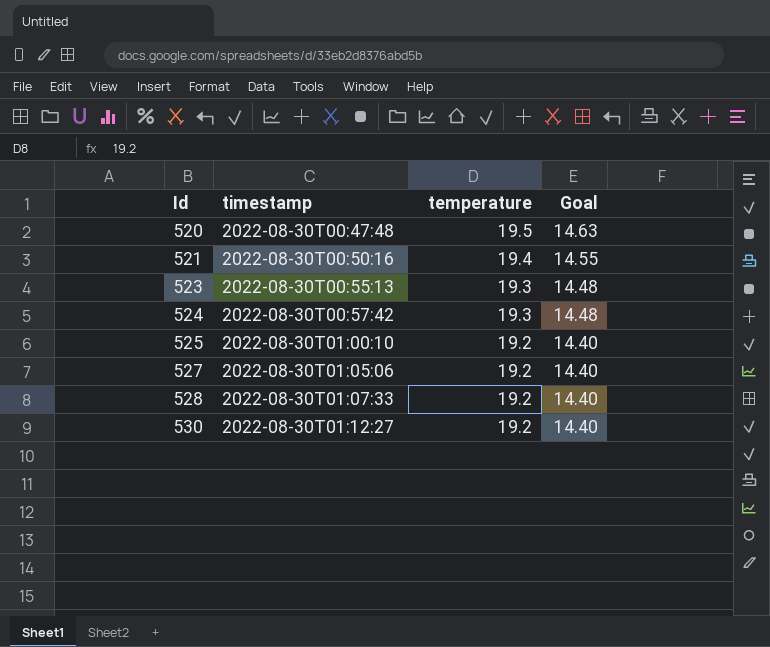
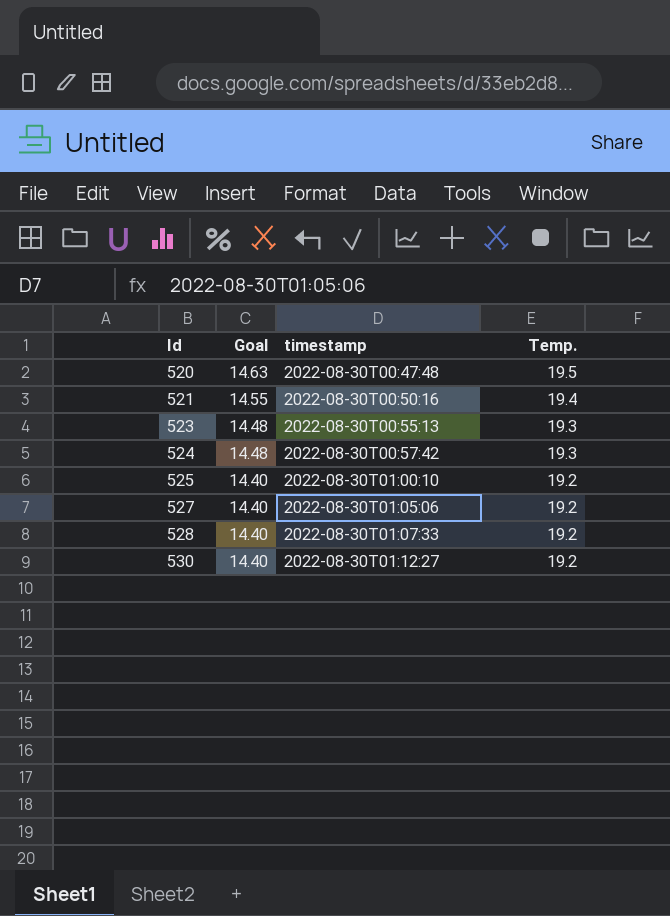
column Goal | position: 4 -> 2
column name: temperature -> Temp.

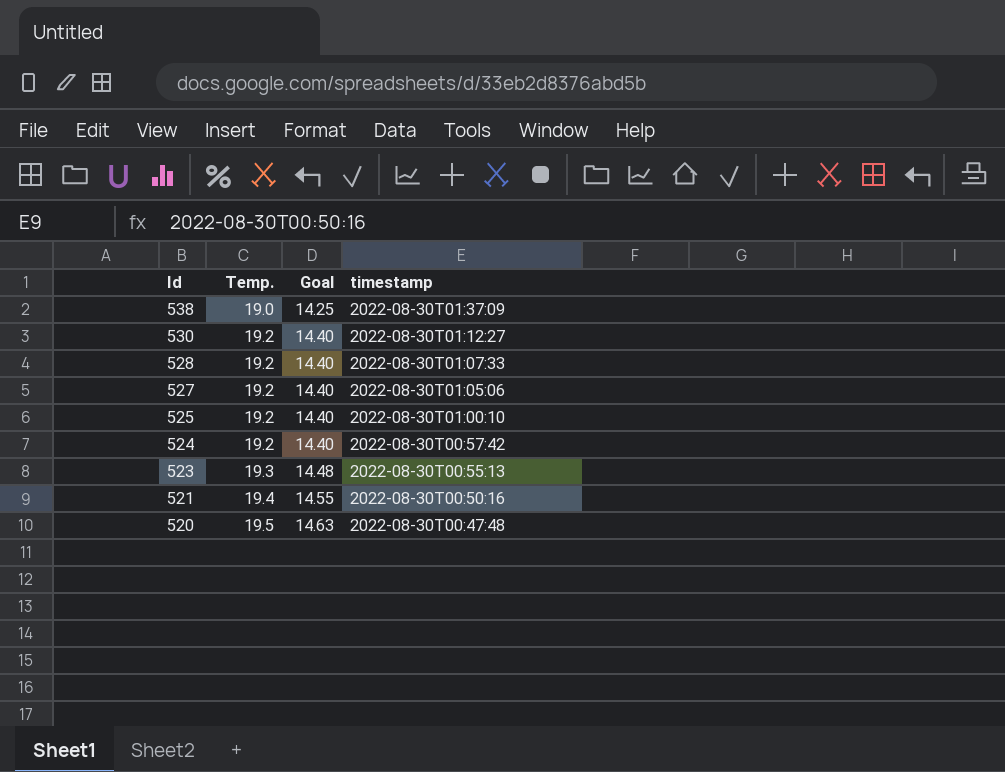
row order: Id ascending -> Id descending
column Temp. | position: 4 -> 2
row 538: none -> 19.0 | 14.25 | 2022-08-30T01:37:09
524 | Temp.: 19.3 -> 19.2
524 | Goal: 14.48 -> 14.40

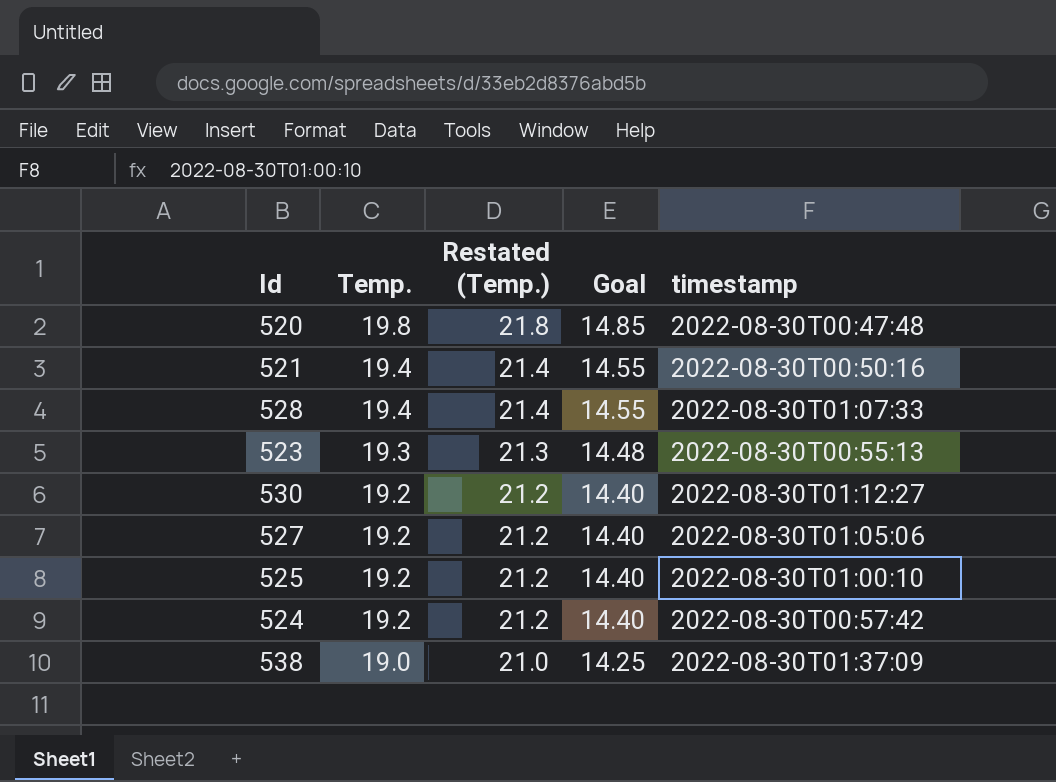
row order: Id descending -> Temp. descending
column Restated (Temp.) | formula: none -> [Temp.] + 2
520 | Temp.: 19.5 -> 19.8
520 | Goal: 14.63 -> 14.85
528 | Temp.: 19.2 -> 19.4
528 | Goal: 14.40 -> 14.55

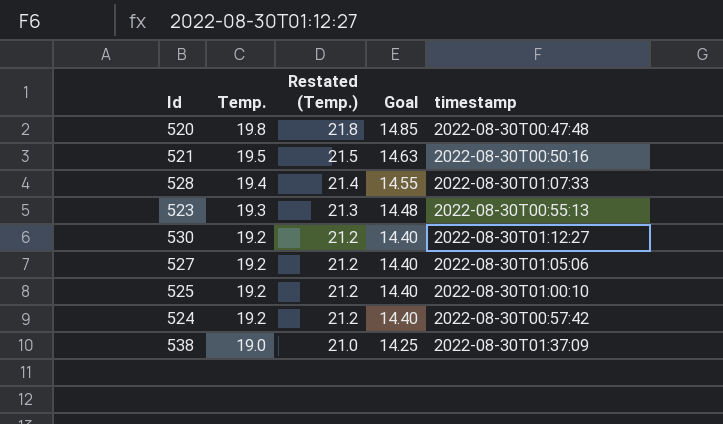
521 | Temp.: 19.4 -> 19.5
521 | Restated (Temp.): 21.4 -> 21.5
521 | Goal: 14.55 -> 14.63

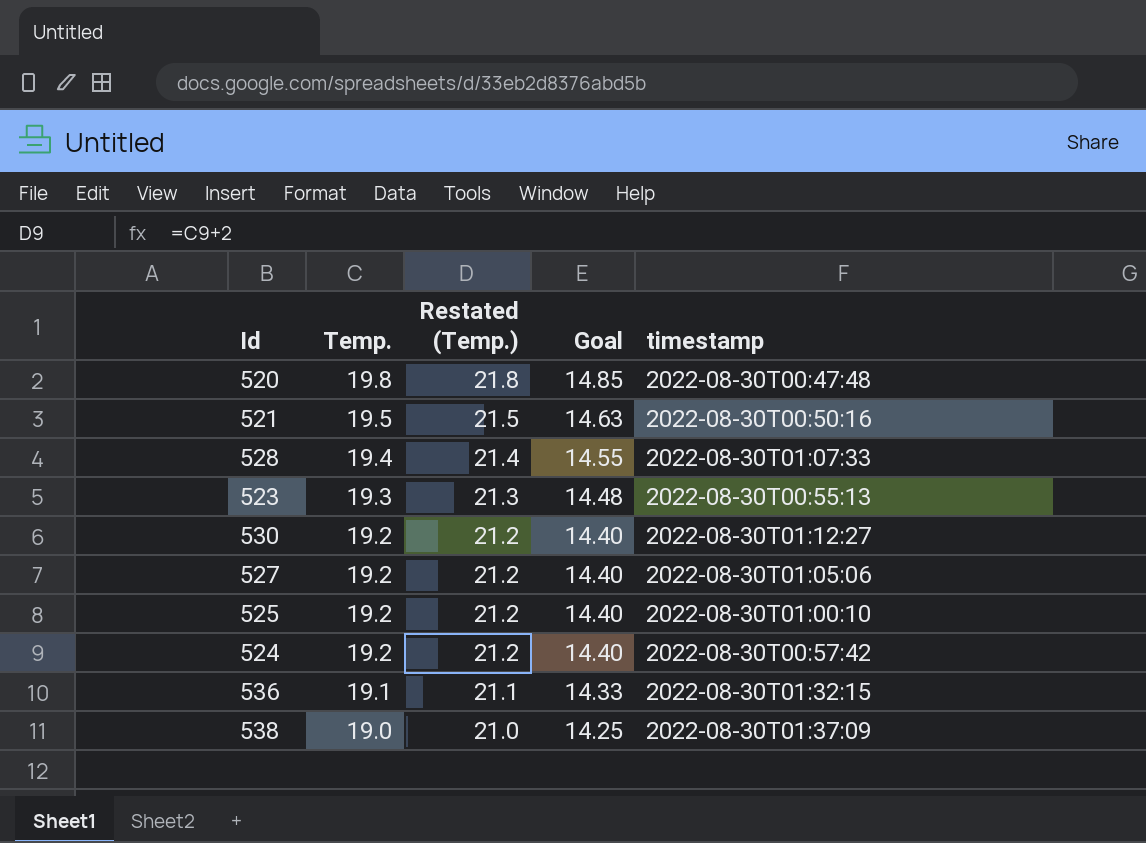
row 536: none -> 19.1 | 21.1 | 14.33 | 2022-08-30T01:32:15

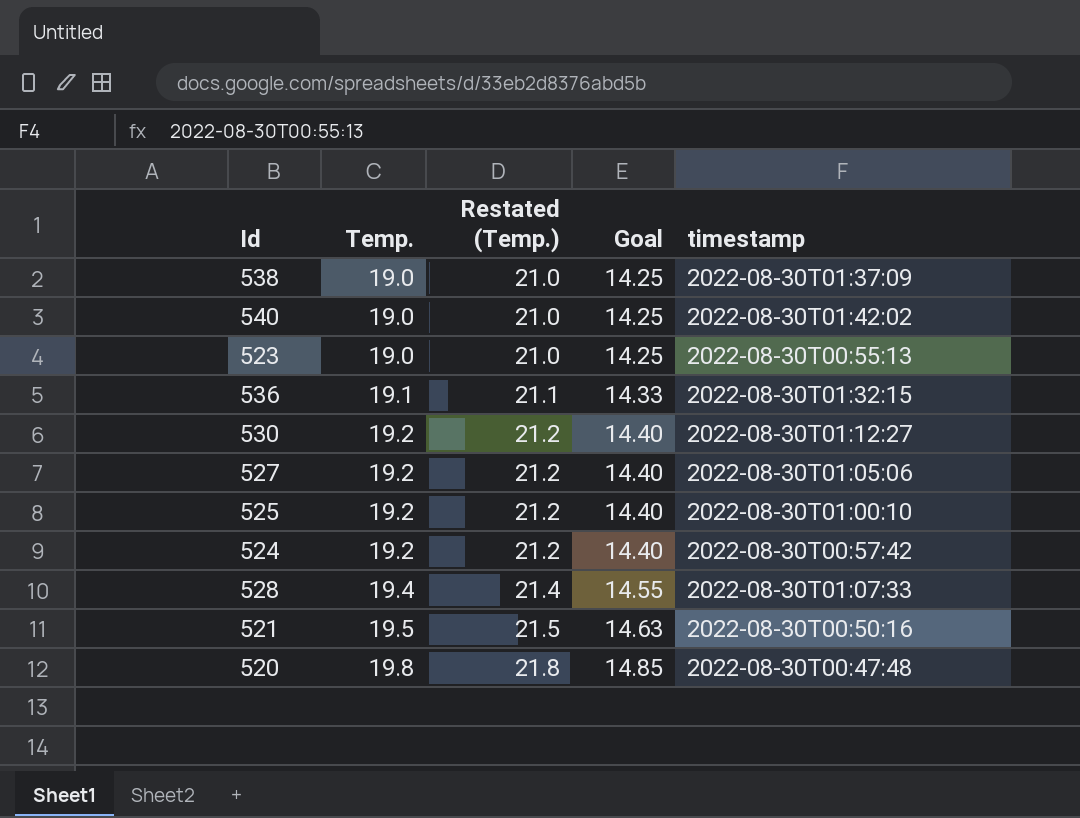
row order: Temp. descending -> Temp. ascending
row 540: none -> 19.0 | 21.0 | 14.25 | 2022-08-30T01:42:02
523 | Temp.: 19.3 -> 19.0
523 | Restated (Temp.): 21.3 -> 21.0
523 | Goal: 14.48 -> 14.25

